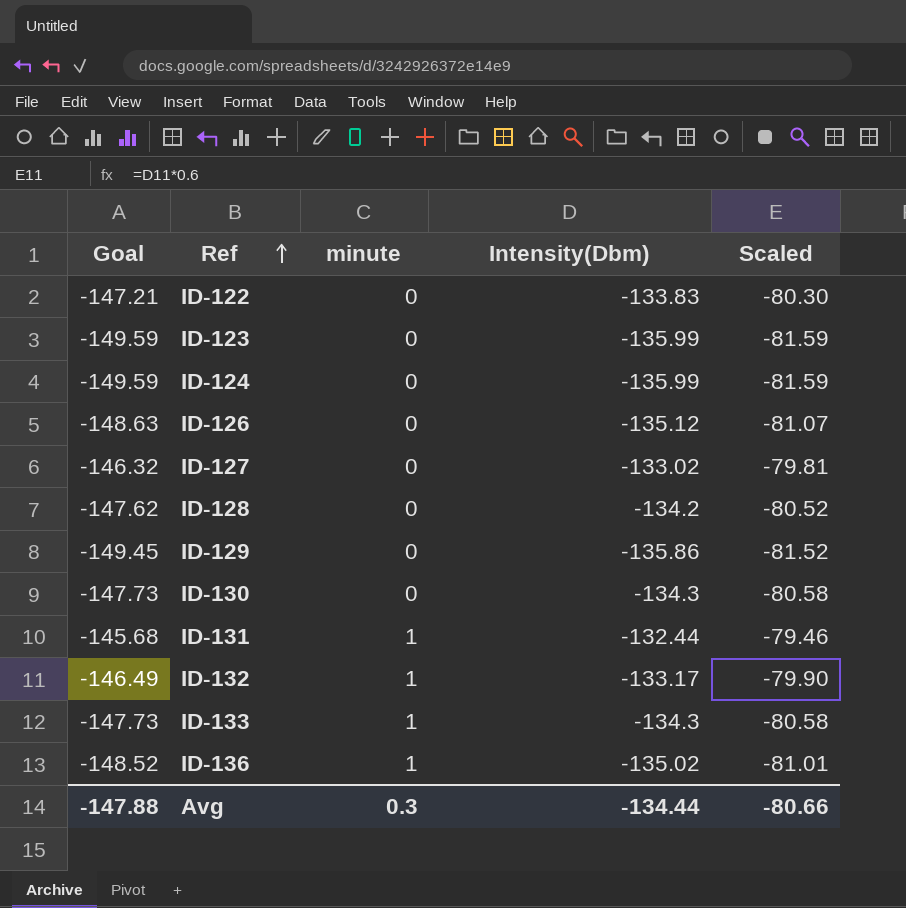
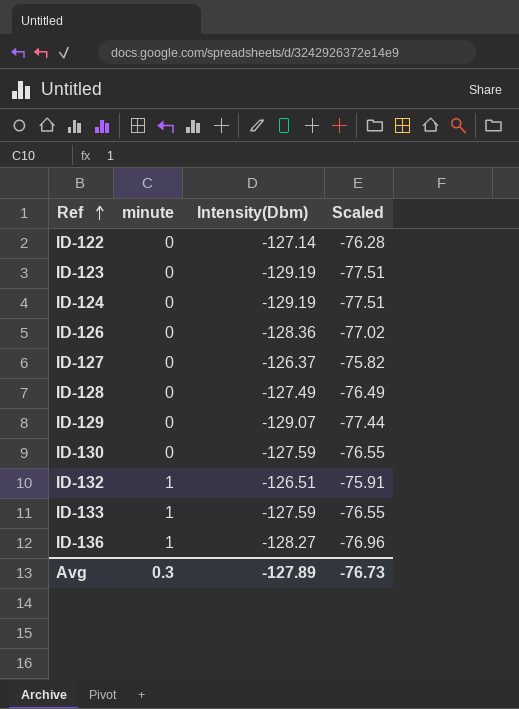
column Goal | formula: [Intensity(Dbm)] * 1.1 -> none
row ID-131: -145.68 | 1 | -132.44 | -79.46 -> none
ID-122 | Intensity(Dbm): -133.83 -> -127.14
ID-122 | Scaled: -80.30 -> -76.28
ID-123 | Intensity(Dbm): -135.99 -> -129.19
ID-123 | Scaled: -81.59 -> -77.51
ID-124 | Intensity(Dbm): -135.99 -> -129.19
ID-124 | Scaled: -81.59 -> -77.51
ID-126 | Intensity(Dbm): -135.12 -> -128.36
ID-126 | Scaled: -81.07 -> -77.02
ID-127 | Intensity(Dbm): -133.02 -> -126.37
ID-127 | Scaled: -79.81 -> -75.82
ID-128 | Intensity(Dbm): -134.2 -> -127.49
ID-128 | Scaled: -80.52 -> -76.49
ID-129 | Intensity(Dbm): -135.86 -> -129.07
ID-129 | Scaled: -81.52 -> -77.44
ID-130 | Intensity(Dbm): -134.3 -> -127.59
ID-130 | Scaled: -80.58 -> -76.55
ID-132 | Intensity(Dbm): -133.17 -> -126.51
ID-132 | Scaled: -79.90 -> -75.91
ID-133 | Intensity(Dbm): -134.3 -> -127.59
ID-133 | Scaled: -80.58 -> -76.55
ID-136 | Intensity(Dbm): -135.02 -> -128.27
ID-136 | Scaled: -81.01 -> -76.96
Avg | Intensity(Dbm): -134.44 -> -127.89
Avg | Scaled: -80.66 -> -76.73

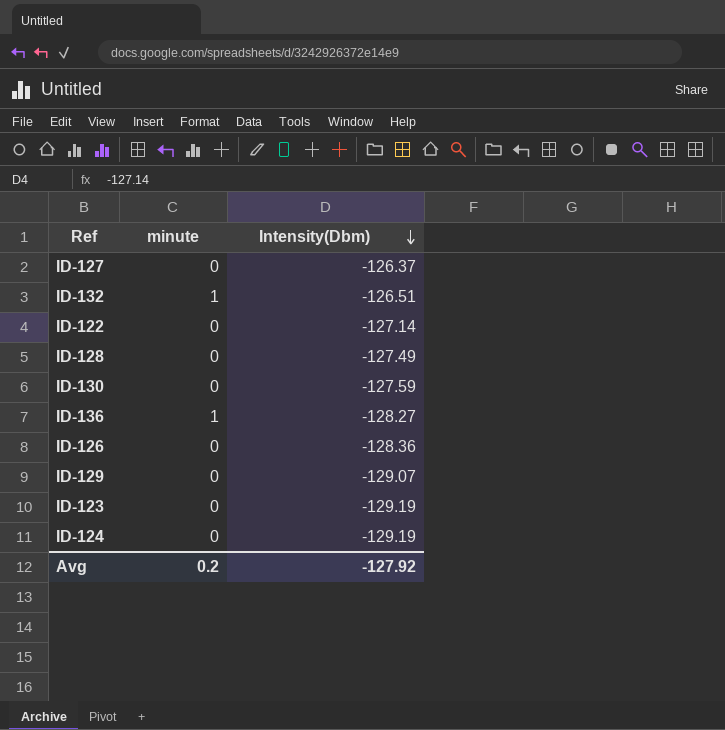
row order: Ref ascending -> Intensity(Dbm) descending
column Scaled | formula: [Intensity(Dbm)] * 0.6 -> none
row ID-133: 1 | -127.59 | -76.55 -> none
Avg | minute: 0.3 -> 0.2
Avg | Intensity(Dbm): -127.89 -> -127.92

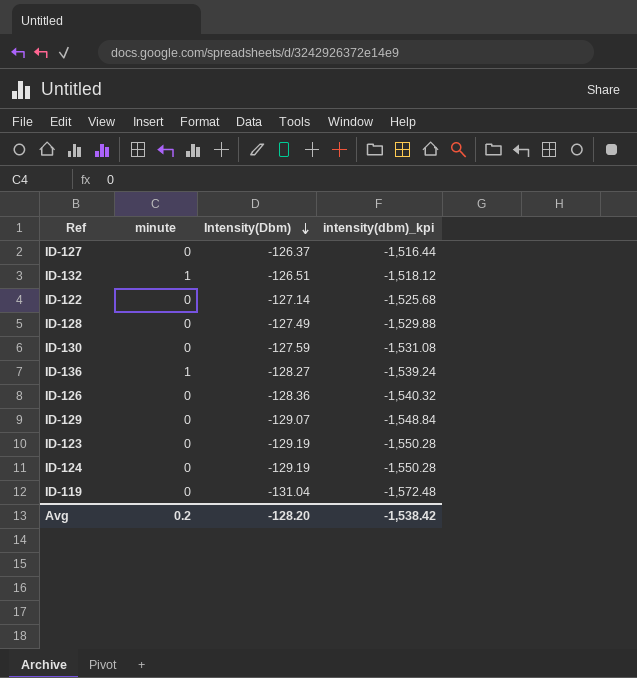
column intensity(dbm)_kpi | formula: none -> [Intensity(Dbm)] * 12
row ID-119: none -> 0 | -131.04 | -1,572.48
Avg | Intensity(Dbm): -127.92 -> -128.20

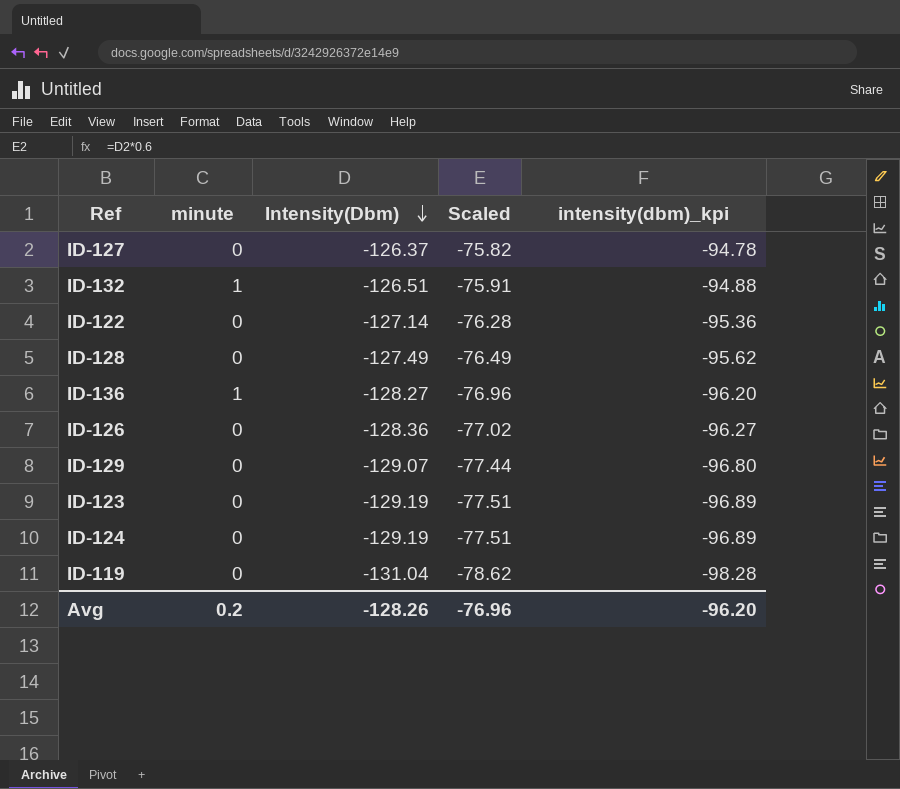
column Scaled | formula: none -> [Intensity(Dbm)] * 0.6
column intensity(dbm)_kpi | formula: [Intensity(Dbm)] * 12 -> [Intensity(Dbm)] * 0.75
row ID-130: 0 | -127.59 | -1,531.08 -> none
Avg | Intensity(Dbm): -128.20 -> -128.26
Avg | intensity(dbm)_kpi: -1,538.42 -> -96.20

